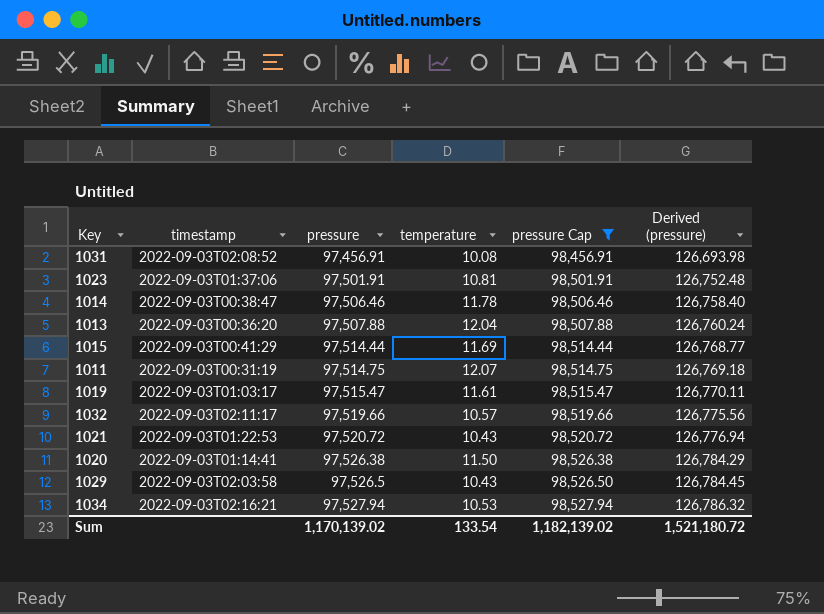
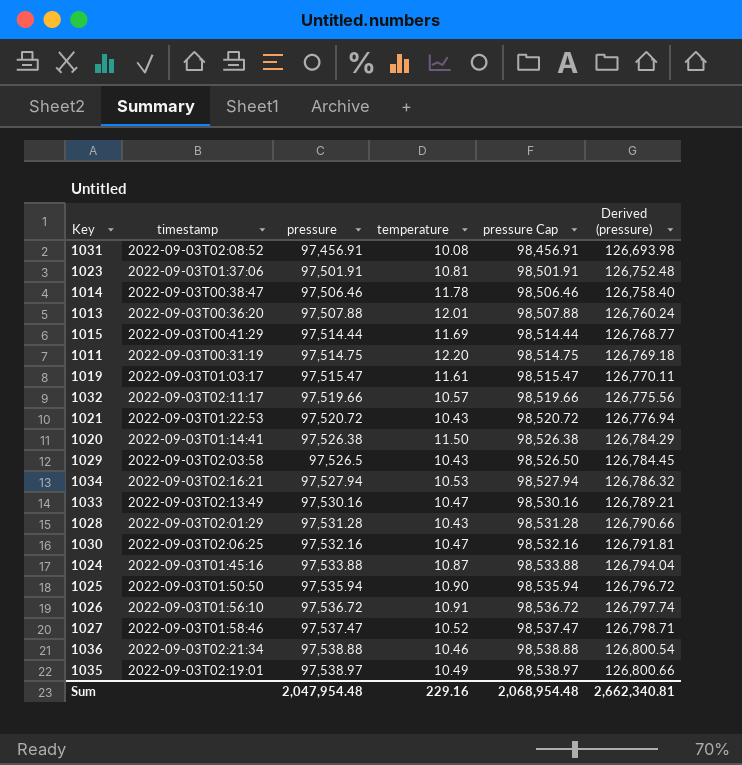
filter: pressure Cap <= 98,527.94 -> none
1013 | temperature: 12.04 -> 12.01
1011 | temperature: 12.07 -> 12.20
Sum | pressure: 1,170,139.02 -> 2,047,954.48
Sum | temperature: 133.54 -> 229.16
Sum | pressure Cap: 1,182,139.02 -> 2,068,954.48
Sum | Derived (pressure): 1,521,180.72 -> 2,662,340.81

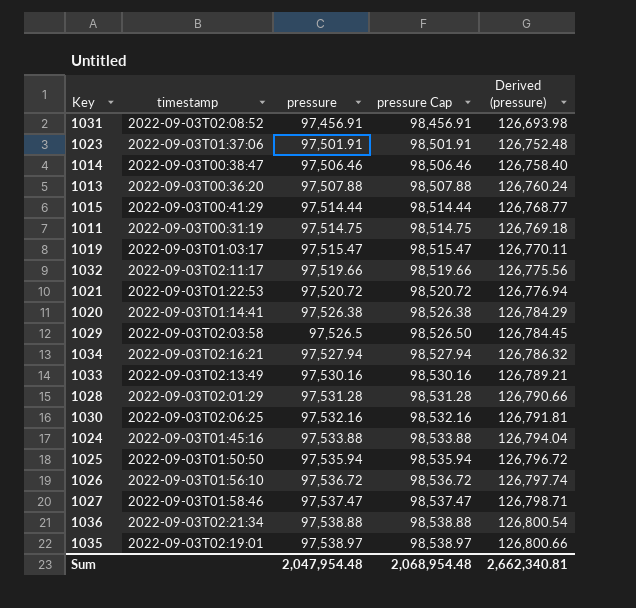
column temperature | position: 4 -> none

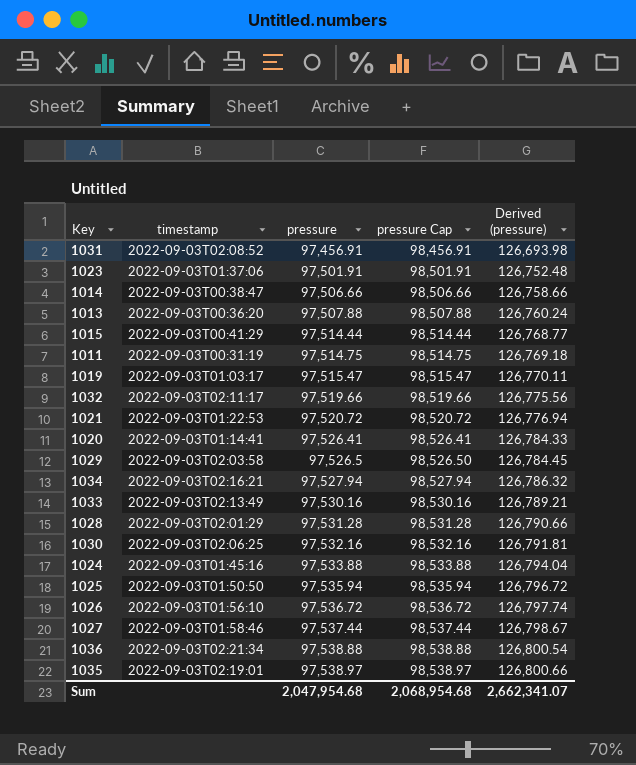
1014 | pressure: 97,506.46 -> 97,506.66
1014 | pressure Cap: 98,506.46 -> 98,506.66
1014 | Derived (pressure): 126,758.40 -> 126,758.66
1020 | pressure: 97,526.38 -> 97,526.41
1020 | pressure Cap: 98,526.38 -> 98,526.41
1020 | Derived (pressure): 126,784.29 -> 126,784.33
1027 | pressure: 97,537.47 -> 97,537.44
1027 | pressure Cap: 98,537.47 -> 98,537.44
1027 | Derived (pressure): 126,798.71 -> 126,798.67
Sum | pressure: 2,047,954.48 -> 2,047,954.68
Sum | pressure Cap: 2,068,954.48 -> 2,068,954.68
Sum | Derived (pressure): 2,662,340.81 -> 2,662,341.07

